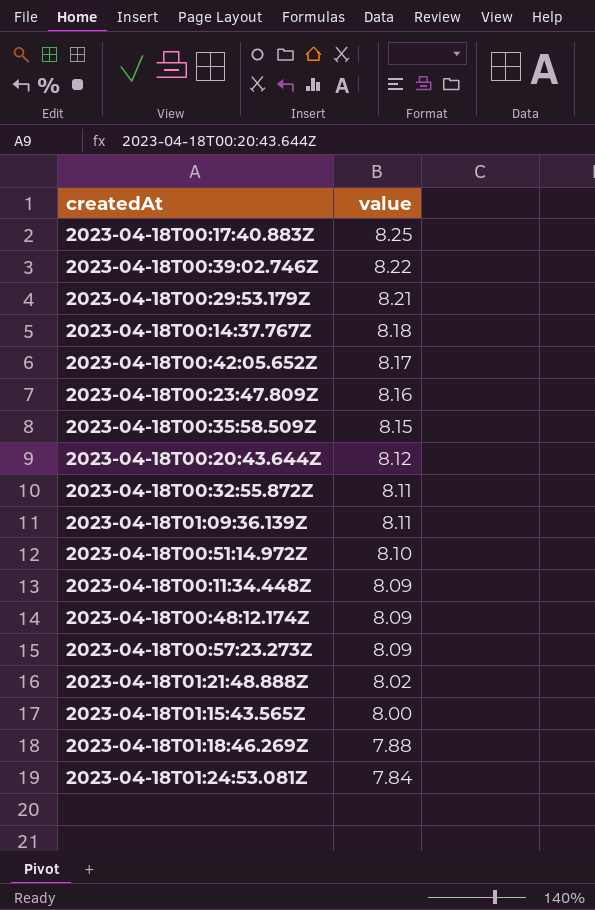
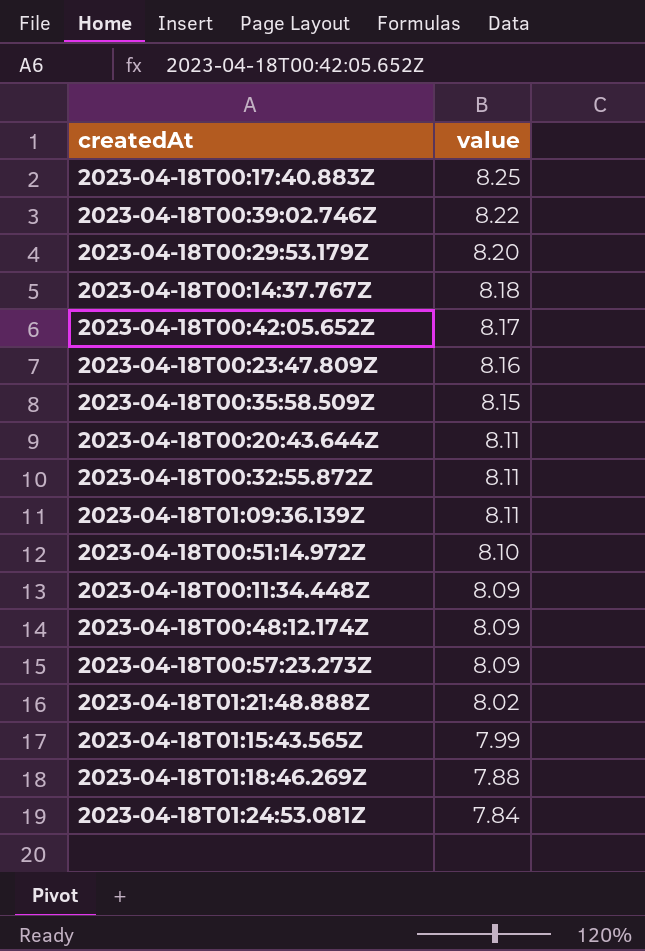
2023-04-18T00:29:53.179Z | value: 8.21 -> 8.20
2023-04-18T00:20:43.644Z | value: 8.12 -> 8.11
2023-04-18T01:15:43.565Z | value: 8.00 -> 7.99

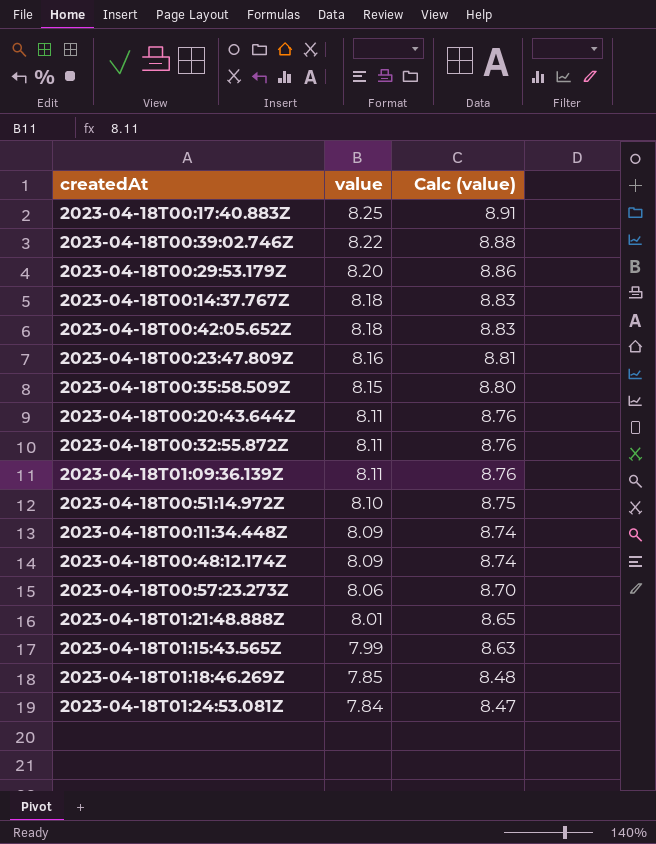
column Calc (value) | formula: none -> [value] * 1.08
2023-04-18T00:42:05.652Z | value: 8.17 -> 8.18
2023-04-18T00:57:23.273Z | value: 8.09 -> 8.06
2023-04-18T01:21:48.888Z | value: 8.02 -> 8.01
2023-04-18T01:18:46.269Z | value: 7.88 -> 7.85

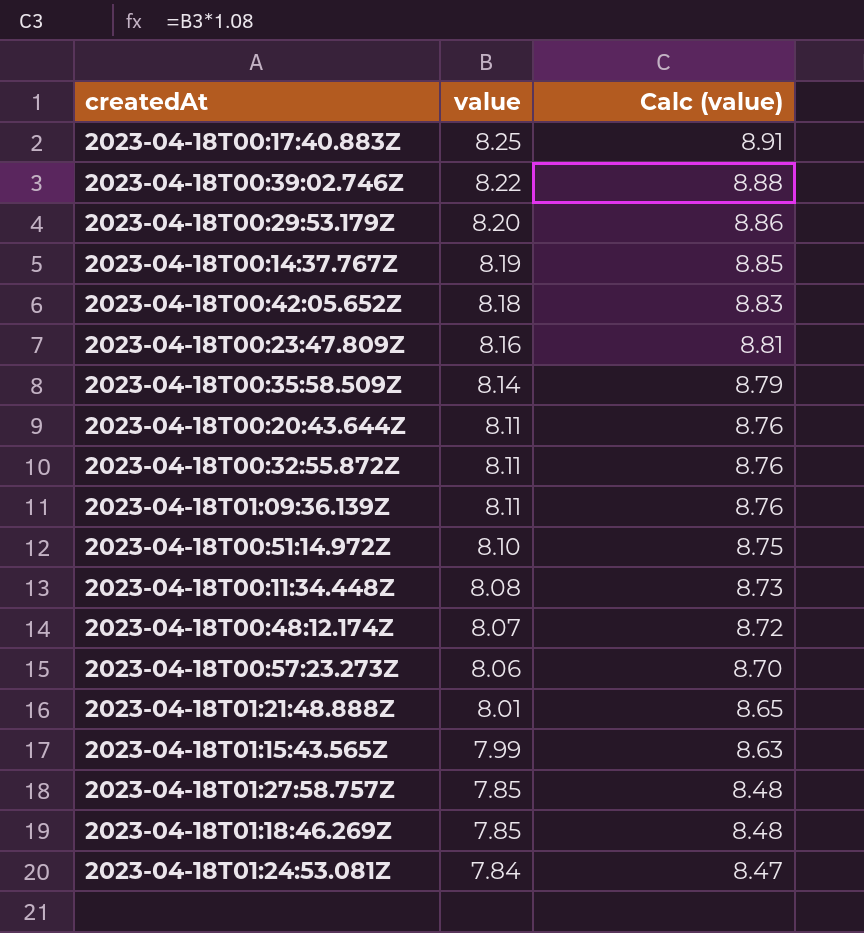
2023-04-18T00:14:37.767Z | value: 8.18 -> 8.19
2023-04-18T00:14:37.767Z | Calc (value): 8.83 -> 8.85
2023-04-18T00:35:58.509Z | value: 8.15 -> 8.14
2023-04-18T00:35:58.509Z | Calc (value): 8.80 -> 8.79
2023-04-18T00:11:34.448Z | value: 8.09 -> 8.08
2023-04-18T00:11:34.448Z | Calc (value): 8.74 -> 8.73
2023-04-18T00:48:12.174Z | value: 8.09 -> 8.07
2023-04-18T00:48:12.174Z | Calc (value): 8.74 -> 8.72
row 2023-04-18T01:27:58.757Z: none -> 7.85 | 8.48

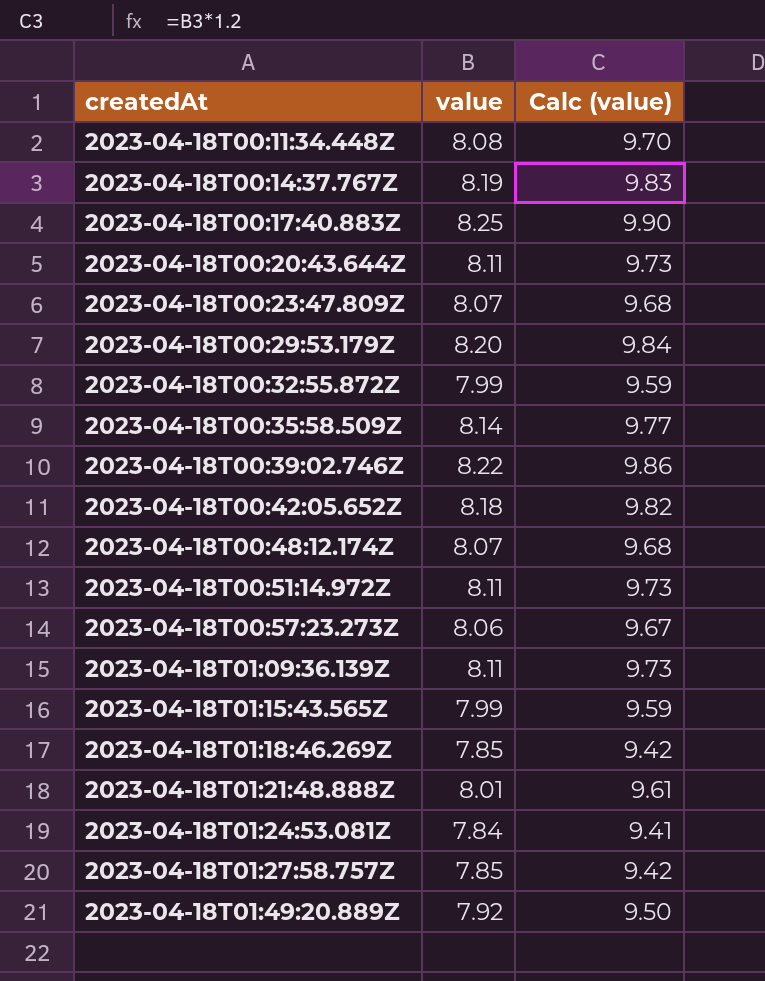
row order: value descending -> createdAt ascending
column Calc (value) | formula: [value] * 1.08 -> [value] * 1.2
2023-04-18T00:23:47.809Z | value: 8.16 -> 8.07
2023-04-18T00:32:55.872Z | value: 8.11 -> 7.99
2023-04-18T00:51:14.972Z | value: 8.10 -> 8.11
row 2023-04-18T01:49:20.889Z: none -> 7.92 | 9.50

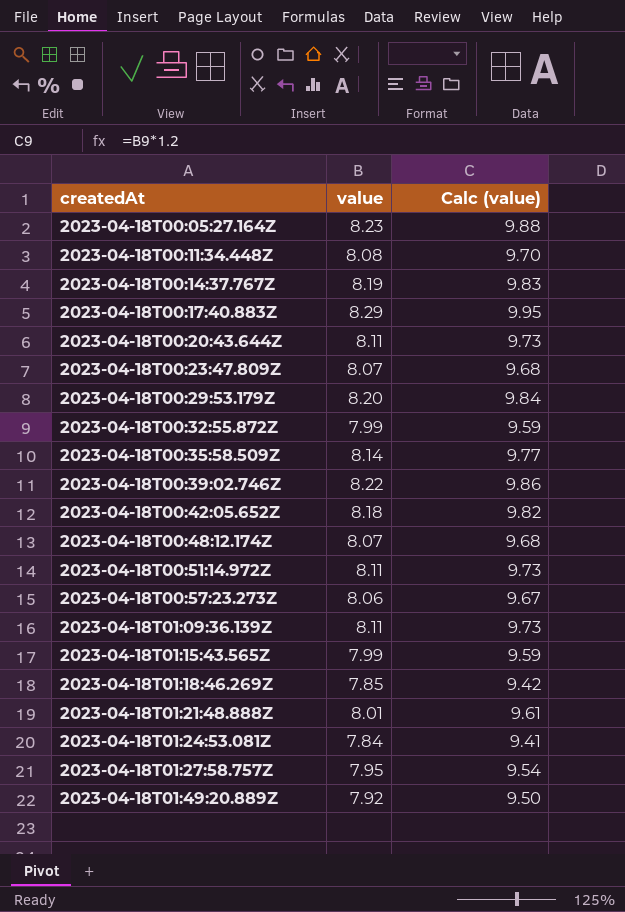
row 2023-04-18T00:05:27.164Z: none -> 8.23 | 9.88
2023-04-18T00:17:40.883Z | value: 8.25 -> 8.29
2023-04-18T00:17:40.883Z | Calc (value): 9.90 -> 9.95
2023-04-18T01:27:58.757Z | value: 7.85 -> 7.95
2023-04-18T01:27:58.757Z | Calc (value): 9.42 -> 9.54

